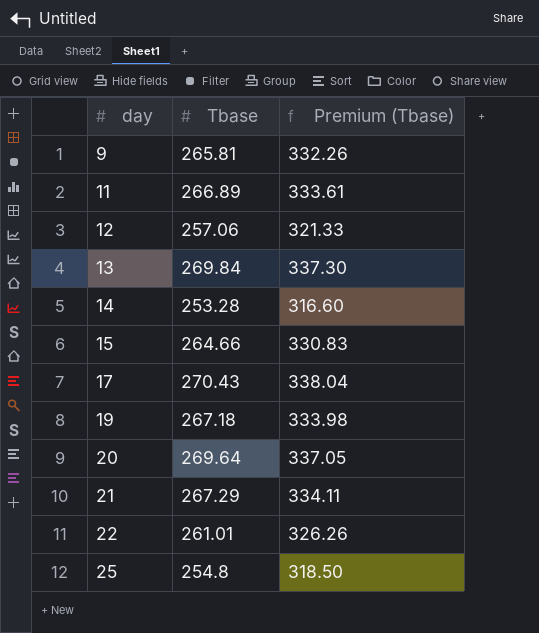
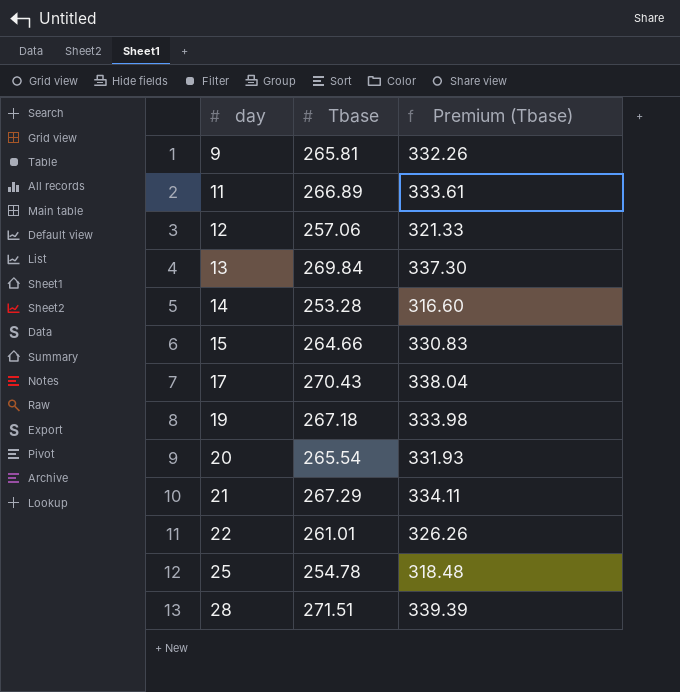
20 | Tbase: 269.64 -> 265.54
20 | Premium (Tbase): 337.05 -> 331.93
25 | Tbase: 254.8 -> 254.78
25 | Premium (Tbase): 318.50 -> 318.48
row 28: none -> 271.51 | 339.39

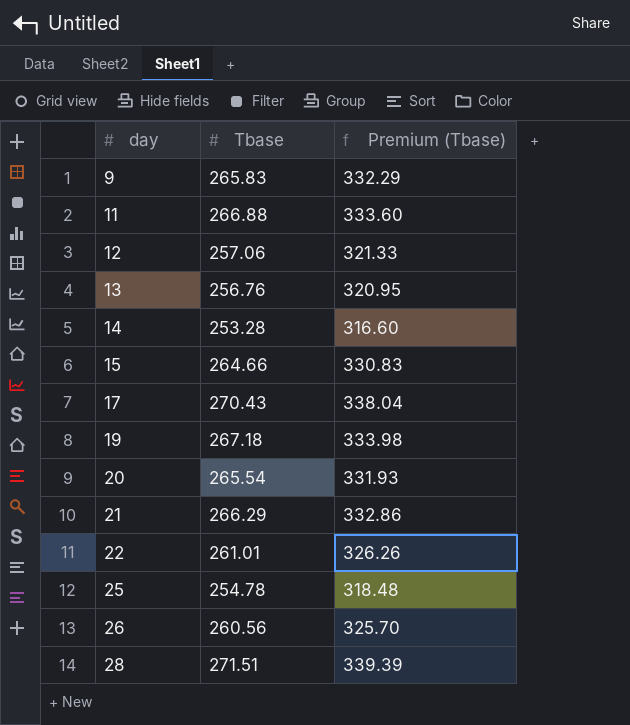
9 | Tbase: 265.81 -> 265.83
9 | Premium (Tbase): 332.26 -> 332.29
11 | Tbase: 266.89 -> 266.88
11 | Premium (Tbase): 333.61 -> 333.60
13 | Tbase: 269.84 -> 256.76
13 | Premium (Tbase): 337.30 -> 320.95
21 | Tbase: 267.29 -> 266.29
21 | Premium (Tbase): 334.11 -> 332.86
row 26: none -> 260.56 | 325.70

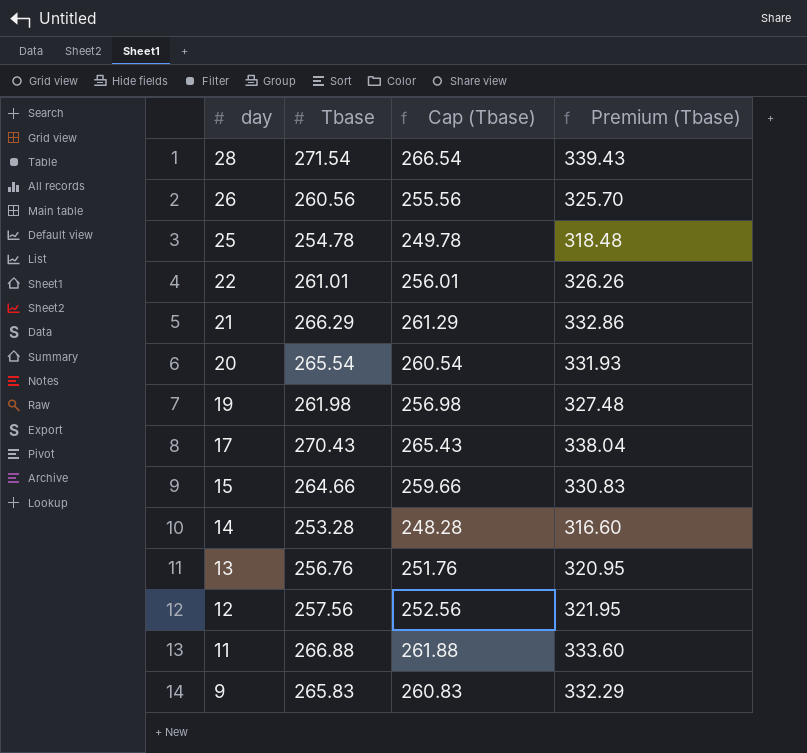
row order: day ascending -> day descending
column Cap (Tbase) | formula: none -> [Tbase] - 5
28 | Tbase: 271.51 -> 271.54
28 | Premium (Tbase): 339.39 -> 339.43
19 | Tbase: 267.18 -> 261.98
19 | Premium (Tbase): 333.98 -> 327.48
12 | Tbase: 257.06 -> 257.56
12 | Premium (Tbase): 321.33 -> 321.95

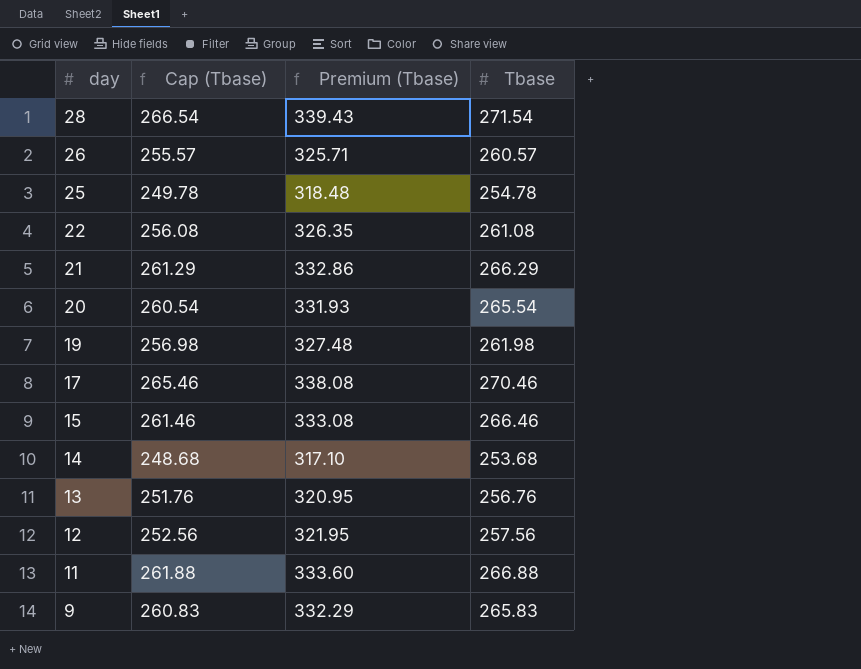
column Tbase | position: 2 -> 4
26 | Cap (Tbase): 255.56 -> 255.57
26 | Premium (Tbase): 325.70 -> 325.71
26 | Tbase: 260.56 -> 260.57
22 | Cap (Tbase): 256.01 -> 256.08
22 | Premium (Tbase): 326.26 -> 326.35
22 | Tbase: 261.01 -> 261.08
17 | Cap (Tbase): 265.43 -> 265.46
17 | Premium (Tbase): 338.04 -> 338.08
17 | Tbase: 270.43 -> 270.46
15 | Cap (Tbase): 259.66 -> 261.46
15 | Premium (Tbase): 330.83 -> 333.08
15 | Tbase: 264.66 -> 266.46
14 | Cap (Tbase): 248.28 -> 248.68
14 | Premium (Tbase): 316.60 -> 317.10
14 | Tbase: 253.28 -> 253.68

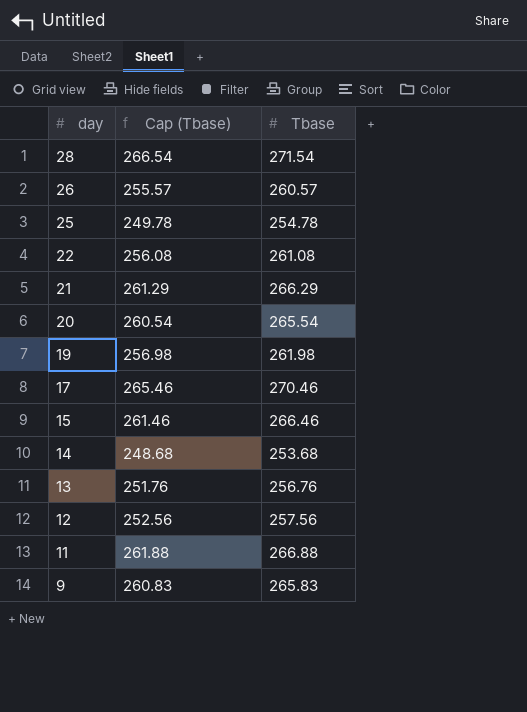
column Premium (Tbase) | formula: [Tbase] * 1.25 -> none

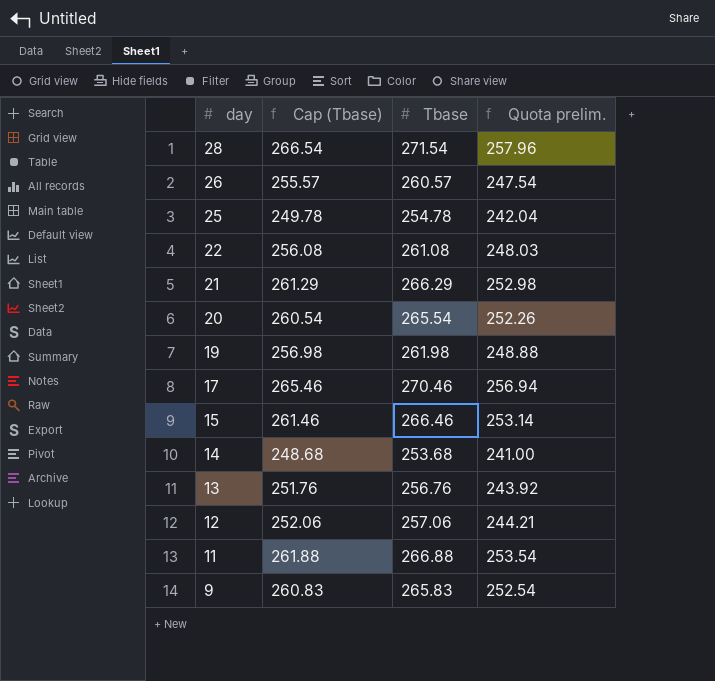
column Quota prelim. | formula: none -> [Tbase] * 0.95
12 | Cap (Tbase): 252.56 -> 252.06
12 | Tbase: 257.56 -> 257.06

